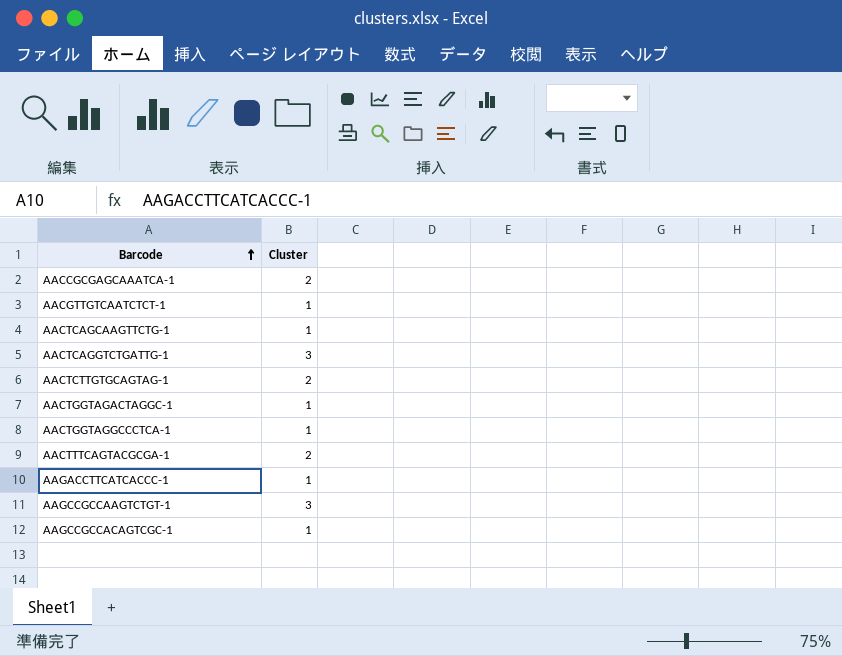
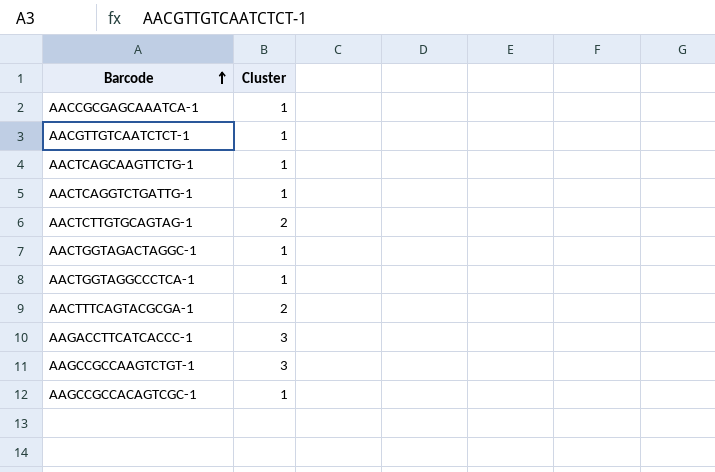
AACCGCGAGCAAATCA-1 | Cluster: 2 -> 1
AACTCAGGTCTGATTG-1 | Cluster: 3 -> 1
AAGACCTTCATCACCC-1 | Cluster: 1 -> 3

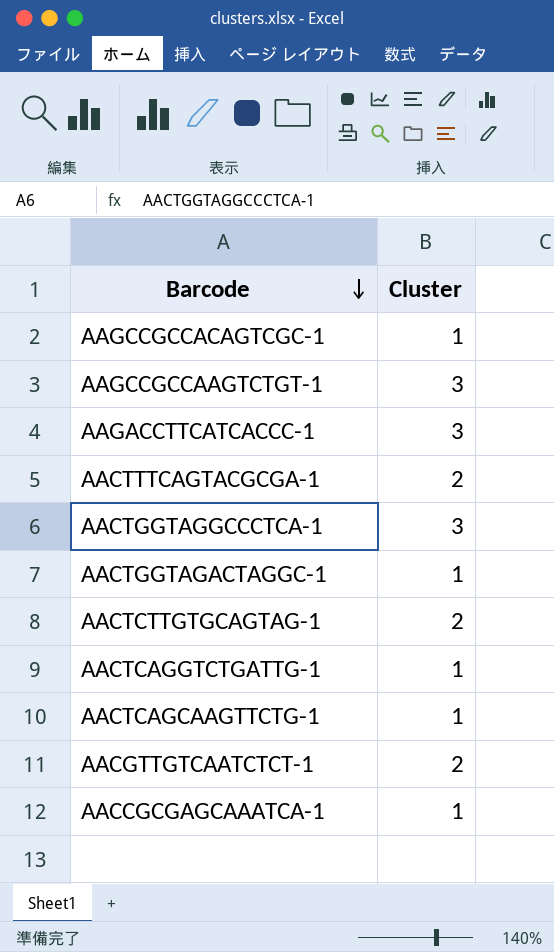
row order: Barcode ascending -> Barcode descending
AACTGGTAGGCCCTCA-1 | Cluster: 1 -> 3
AACGTTGTCAATCTCT-1 | Cluster: 1 -> 2

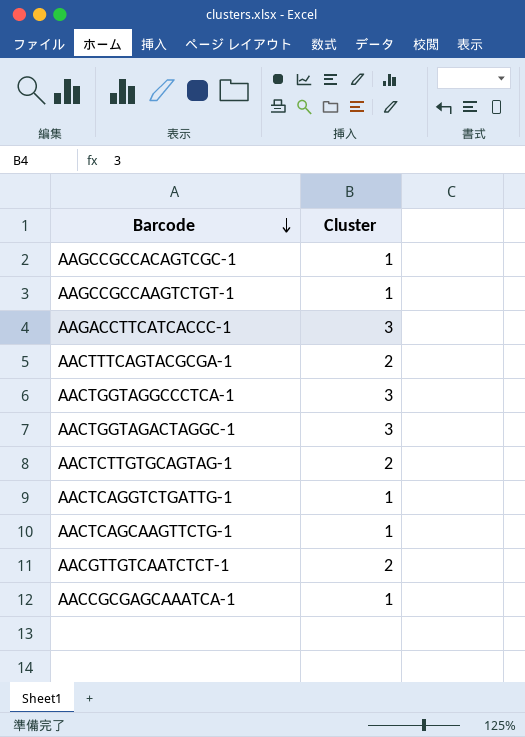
AAGCCGCCAAGTCTGT-1 | Cluster: 3 -> 1
AACTGGTAGACTAGGC-1 | Cluster: 1 -> 3

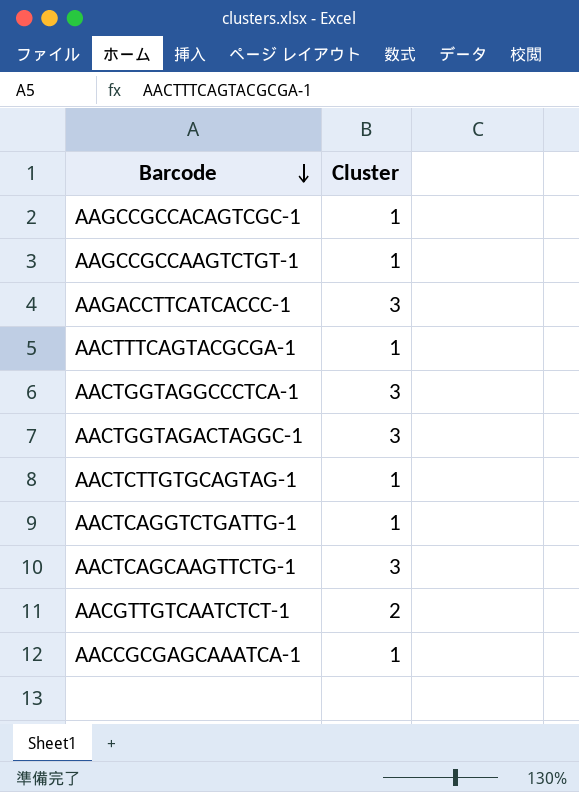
AACTTTCAGTACGCGA-1 | Cluster: 2 -> 1
AACTCTTGTGCAGTAG-1 | Cluster: 2 -> 1
AACTCAGCAAGTTCTG-1 | Cluster: 1 -> 3

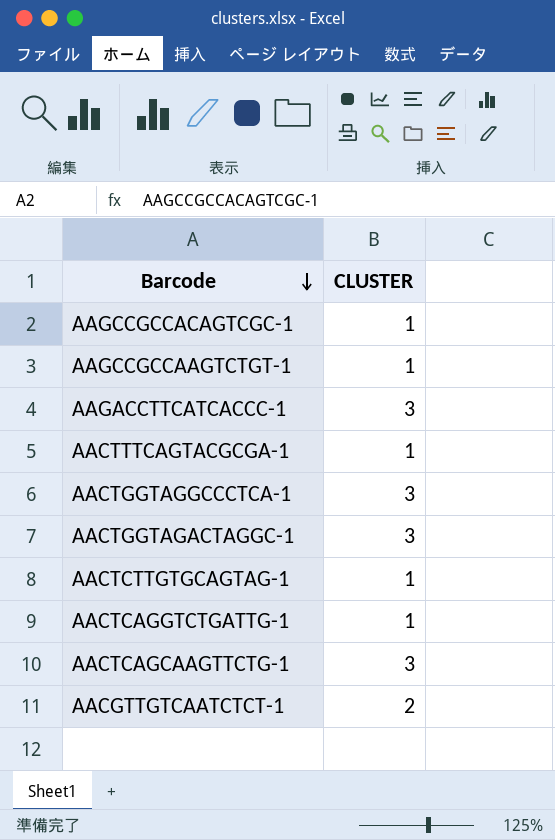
column name: Cluster -> CLUSTER
row AACCGCGAGCAAATCA-1: 1 -> none

